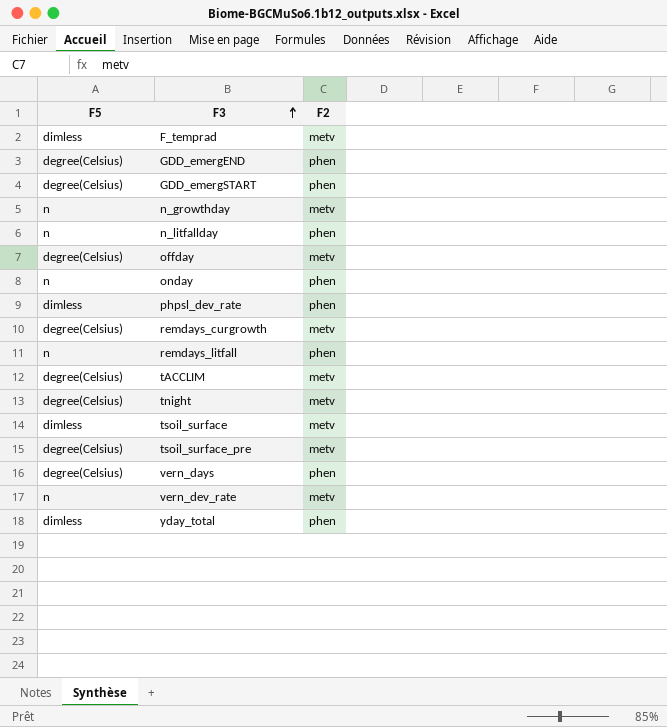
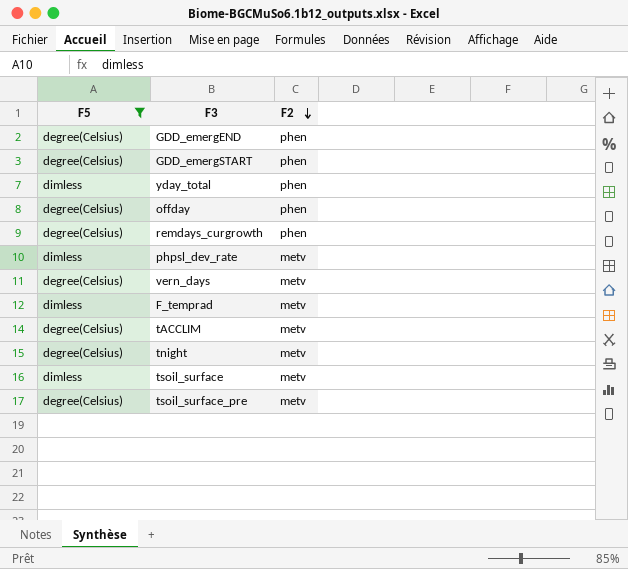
filter: none -> F5 != n
row order: F3 ascending -> F2 descending
offday | F2: metv -> phen
remdays_curgrowth | F2: metv -> phen
phpsl_dev_rate | F2: phen -> metv
vern_days | F2: phen -> metv

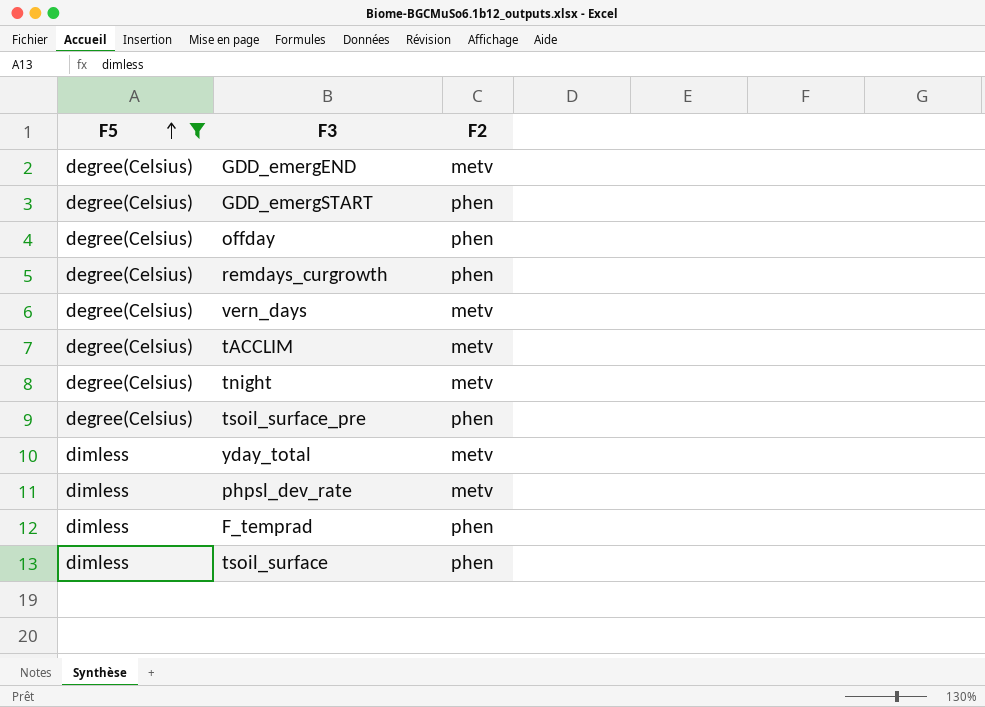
row order: F2 descending -> F5 ascending
GDD_emergEND | F2: phen -> metv
tsoil_surface_pre | F2: metv -> phen
yday_total | F2: phen -> metv
F_temprad | F2: metv -> phen
tsoil_surface | F2: metv -> phen

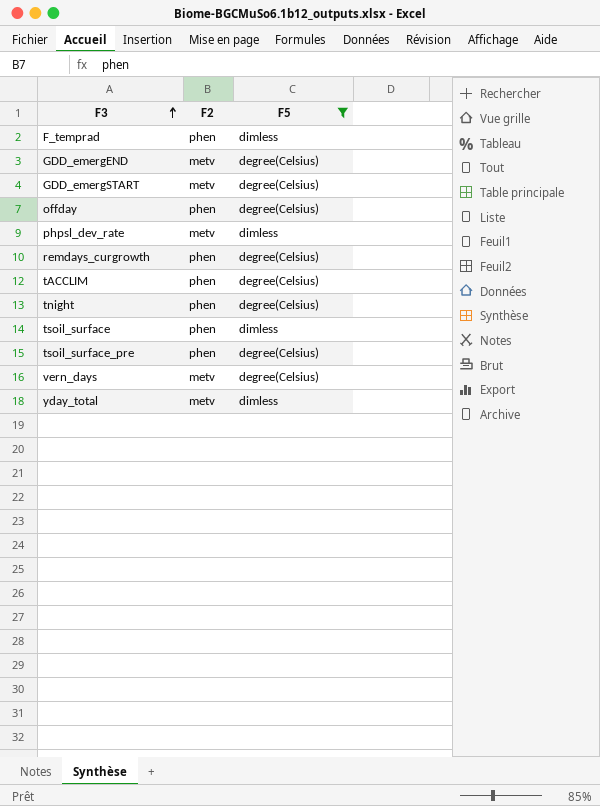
row order: F5 ascending -> F3 ascending
column F5 | position: 1 -> 3
GDD_emergSTART | F2: phen -> metv
tACCLIM | F2: metv -> phen
tnight | F2: metv -> phen

